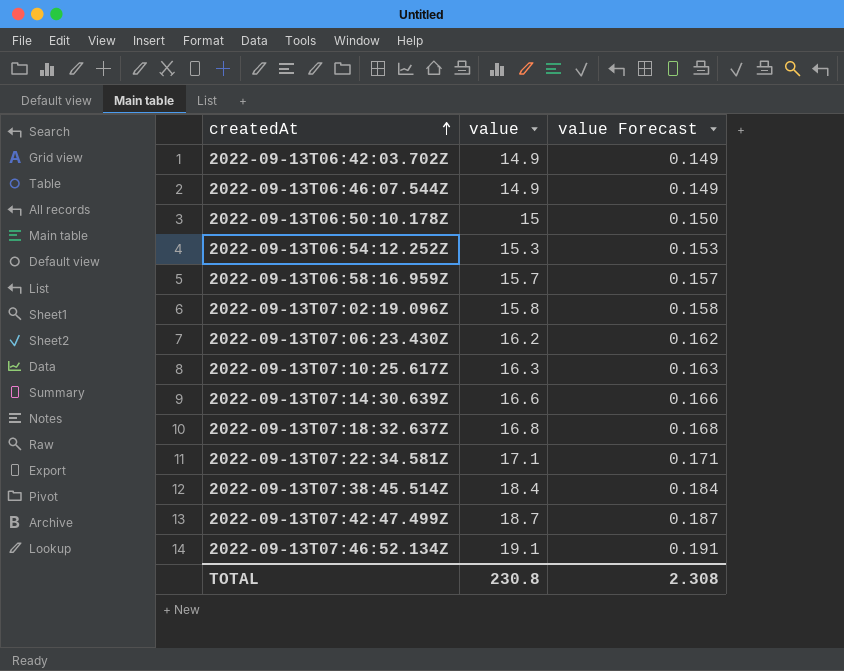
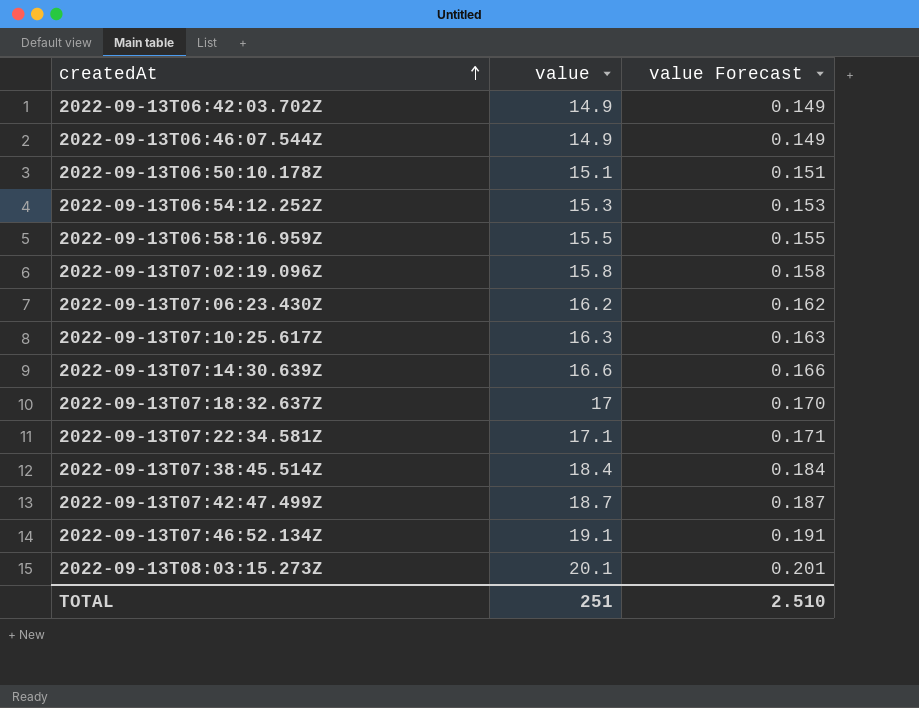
2022-09-13T06:50:10.178Z | value: 15 -> 15.1
2022-09-13T06:50:10.178Z | value Forecast: 0.150 -> 0.151
2022-09-13T06:58:16.959Z | value: 15.7 -> 15.5
2022-09-13T06:58:16.959Z | value Forecast: 0.157 -> 0.155
2022-09-13T07:18:32.637Z | value: 16.8 -> 17
2022-09-13T07:18:32.637Z | value Forecast: 0.168 -> 0.170
row 2022-09-13T08:03:15.273Z: none -> 20.1 | 0.201
TOTAL | value: 230.8 -> 251
TOTAL | value Forecast: 2.308 -> 2.510

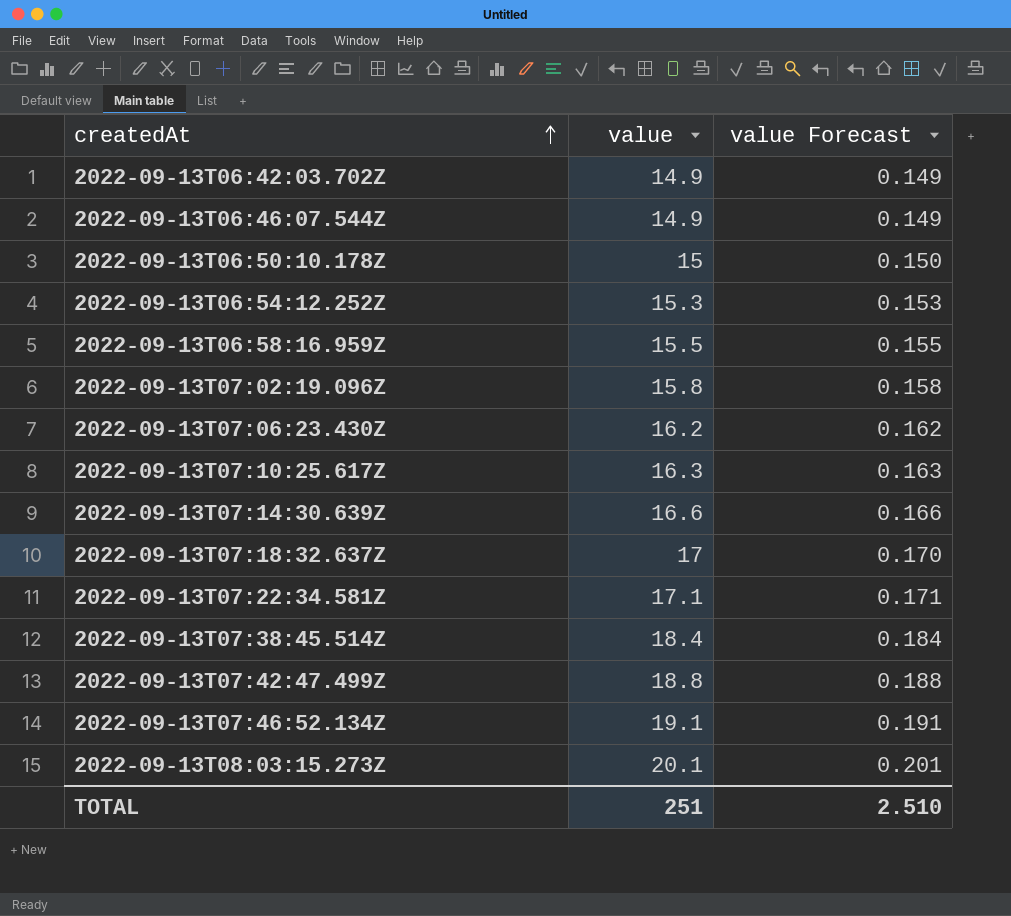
2022-09-13T06:50:10.178Z | value: 15.1 -> 15
2022-09-13T06:50:10.178Z | value Forecast: 0.151 -> 0.150
2022-09-13T07:42:47.499Z | value: 18.7 -> 18.8
2022-09-13T07:42:47.499Z | value Forecast: 0.187 -> 0.188

